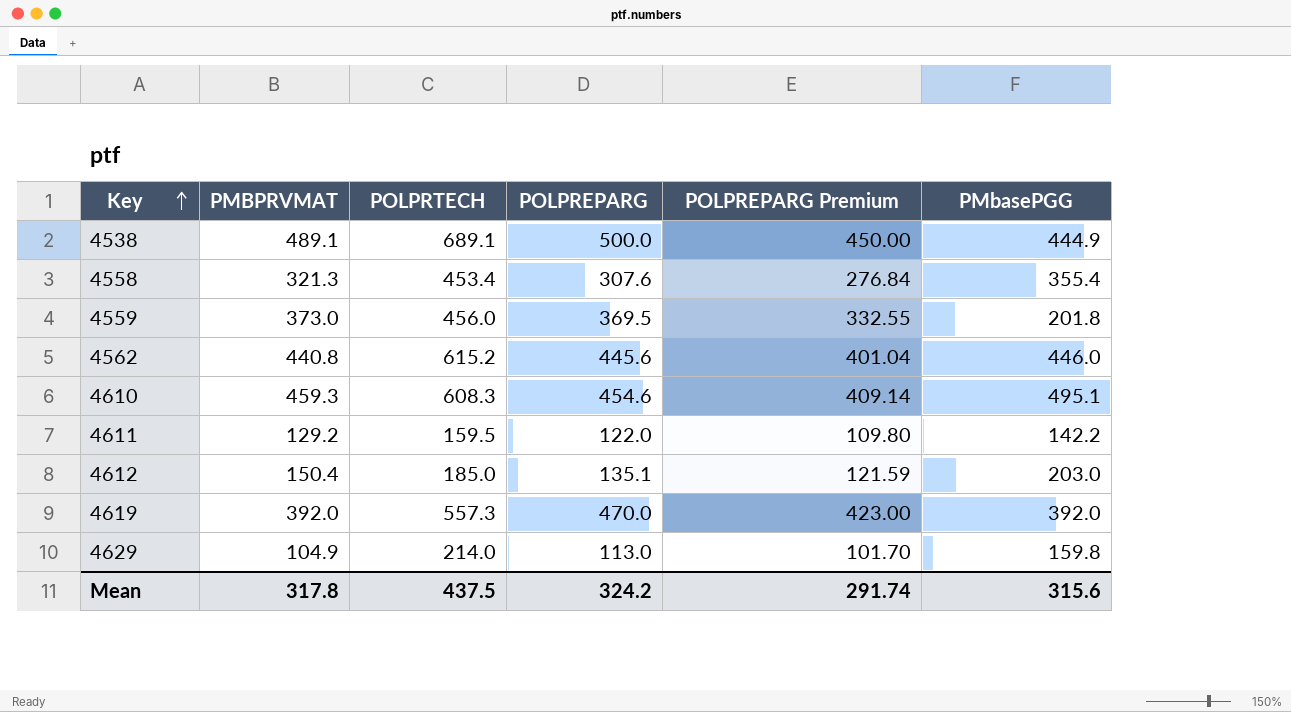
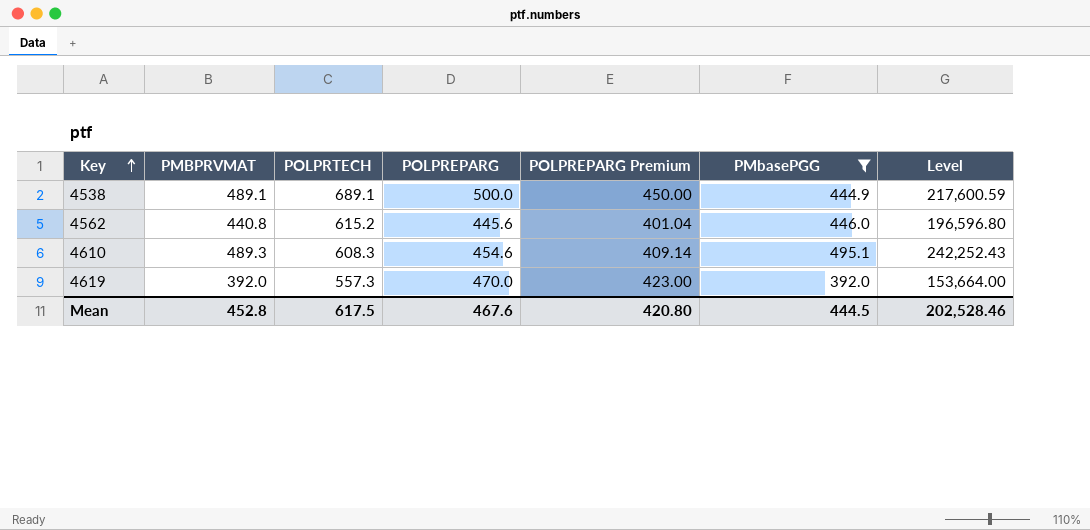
filter: none -> PMbasePGG >= 392.0
column Level | formula: none -> [PMBPRVMAT] * [PMbasePGG]
4610 | PMBPRVMAT: 459.3 -> 489.3
Mean | PMBPRVMAT: 317.8 -> 452.8
Mean | POLPRTECH: 437.5 -> 617.5
Mean | POLPREPARG: 324.2 -> 467.6
Mean | POLPREPARG Premium: 291.74 -> 420.80
Mean | PMbasePGG: 315.6 -> 444.5

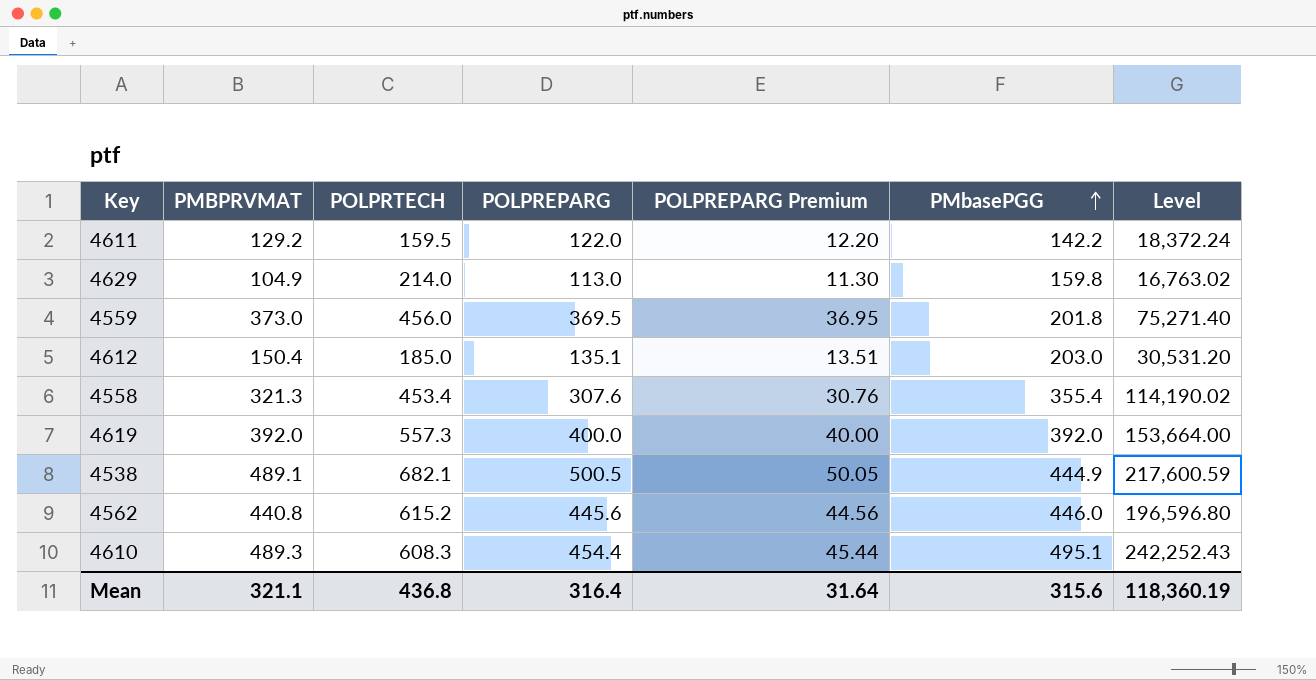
filter: PMbasePGG >= 392.0 -> none
row order: Key ascending -> PMbasePGG ascending
column POLPREPARG Premium | formula: [POLPREPARG] * 0.9 -> [POLPREPARG] * 0.1
4619 | POLPREPARG: 470.0 -> 400.0
4538 | POLPRTECH: 689.1 -> 682.1
4538 | POLPREPARG: 500.0 -> 500.5
4610 | POLPREPARG: 454.6 -> 454.4
Mean | PMBPRVMAT: 452.8 -> 321.1
Mean | POLPRTECH: 617.5 -> 436.8
Mean | POLPREPARG: 467.6 -> 316.4
Mean | POLPREPARG Premium: 420.80 -> 31.64
Mean | PMbasePGG: 444.5 -> 315.6
Mean | Level: 202,528.46 -> 118,360.19

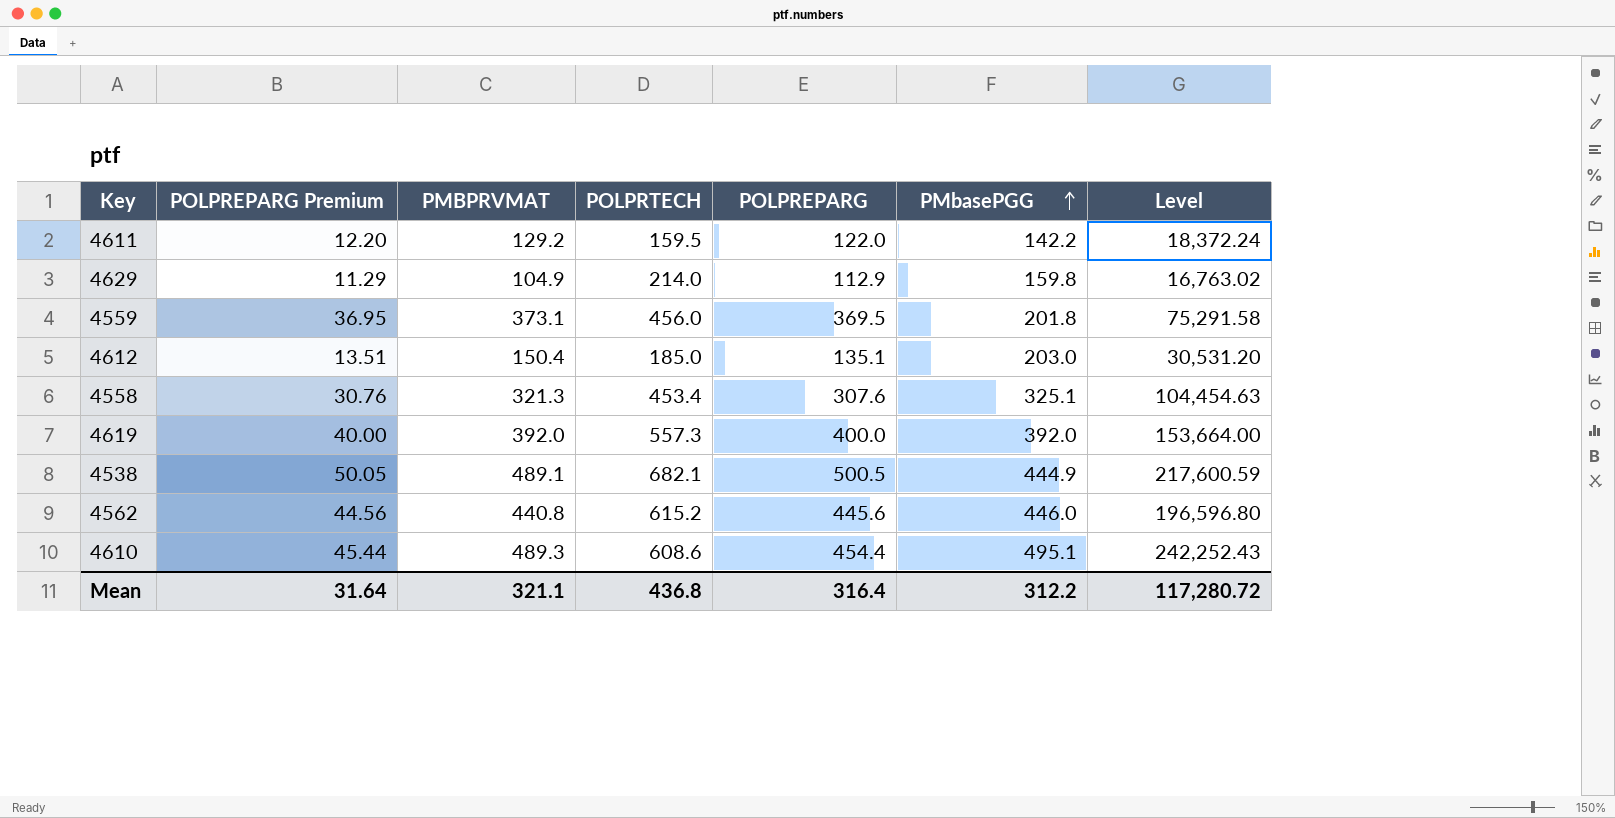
column POLPREPARG Premium | position: 5 -> 2
4629 | POLPREPARG Premium: 11.30 -> 11.29
4629 | POLPREPARG: 113.0 -> 112.9
4559 | PMBPRVMAT: 373.0 -> 373.1
4559 | Level: 75,271.40 -> 75,291.58
4558 | PMbasePGG: 355.4 -> 325.1
4558 | Level: 114,190.02 -> 104,454.63
4610 | POLPRTECH: 608.3 -> 608.6
Mean | PMbasePGG: 315.6 -> 312.2
Mean | Level: 118,360.19 -> 117,280.72

